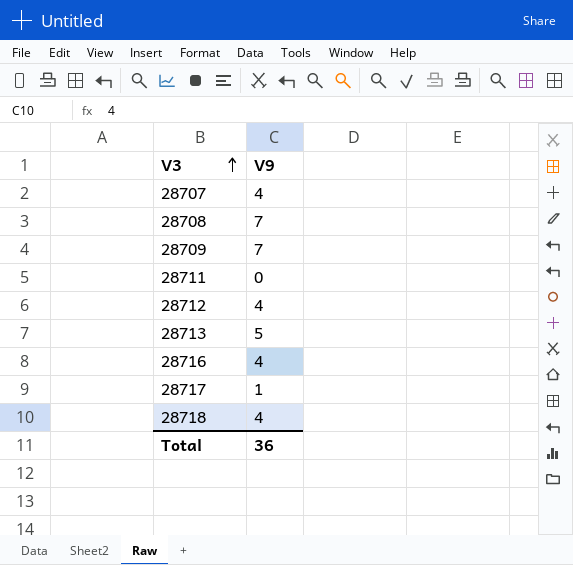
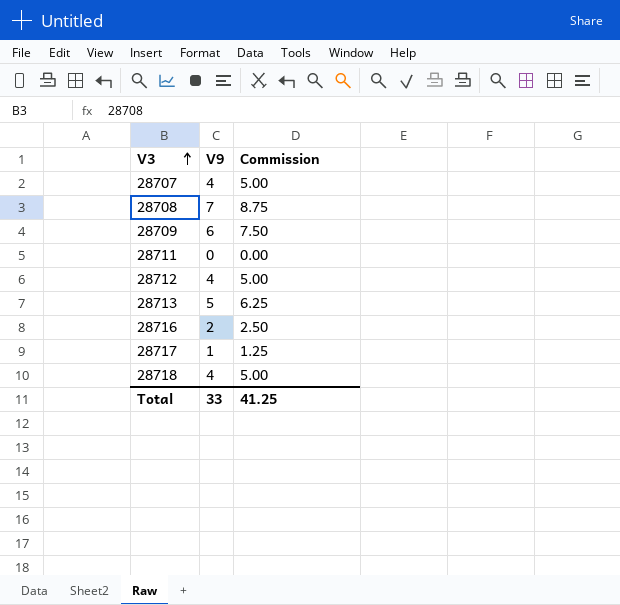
column Commission | formula: none -> [V9] * 1.25
28709 | V9: 7 -> 6
28716 | V9: 4 -> 2
Total | V9: 36 -> 33

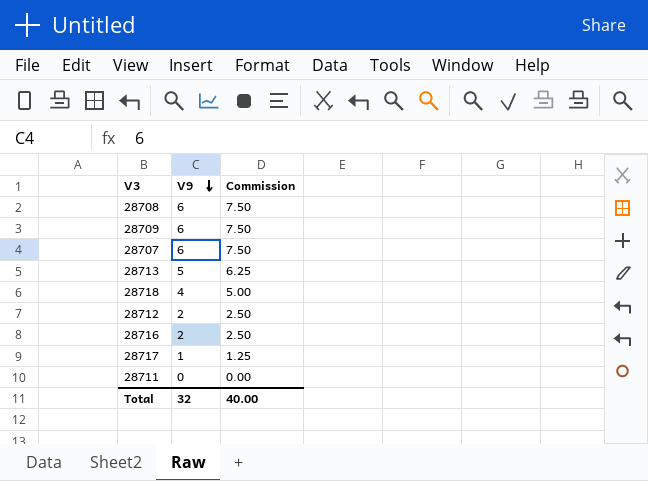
row order: V3 ascending -> V9 descending
28708 | V9: 7 -> 6
28708 | Commission: 8.75 -> 7.50
28707 | V9: 4 -> 6
28707 | Commission: 5.00 -> 7.50
28712 | V9: 4 -> 2
28712 | Commission: 5.00 -> 2.50
Total | V9: 33 -> 32
Total | Commission: 41.25 -> 40.00

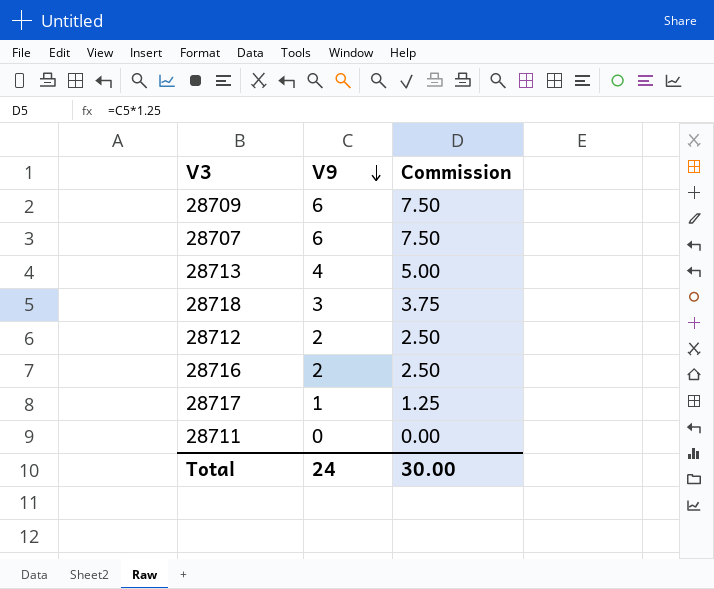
row 28708: 6 | 7.50 -> none
28713 | V9: 5 -> 4
28713 | Commission: 6.25 -> 5.00
28718 | V9: 4 -> 3
28718 | Commission: 5.00 -> 3.75
Total | V9: 32 -> 24
Total | Commission: 40.00 -> 30.00

